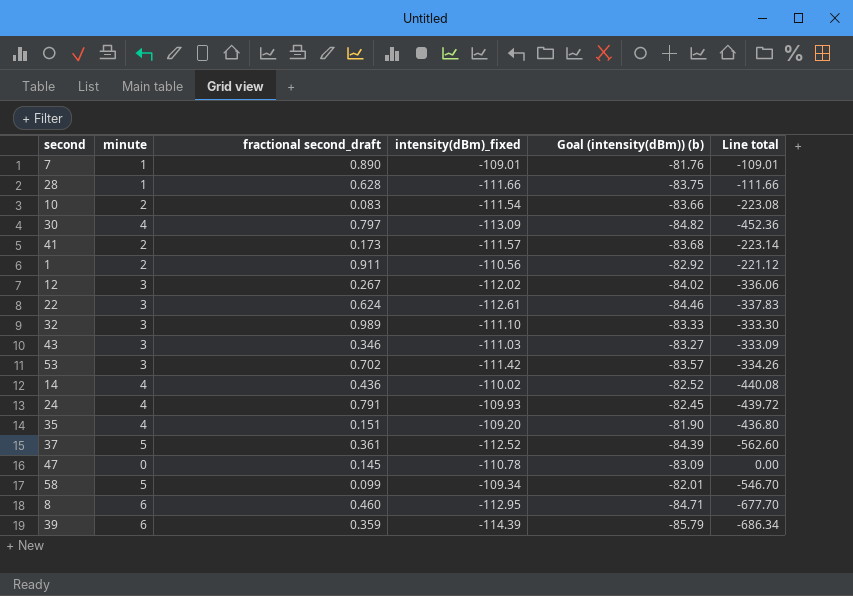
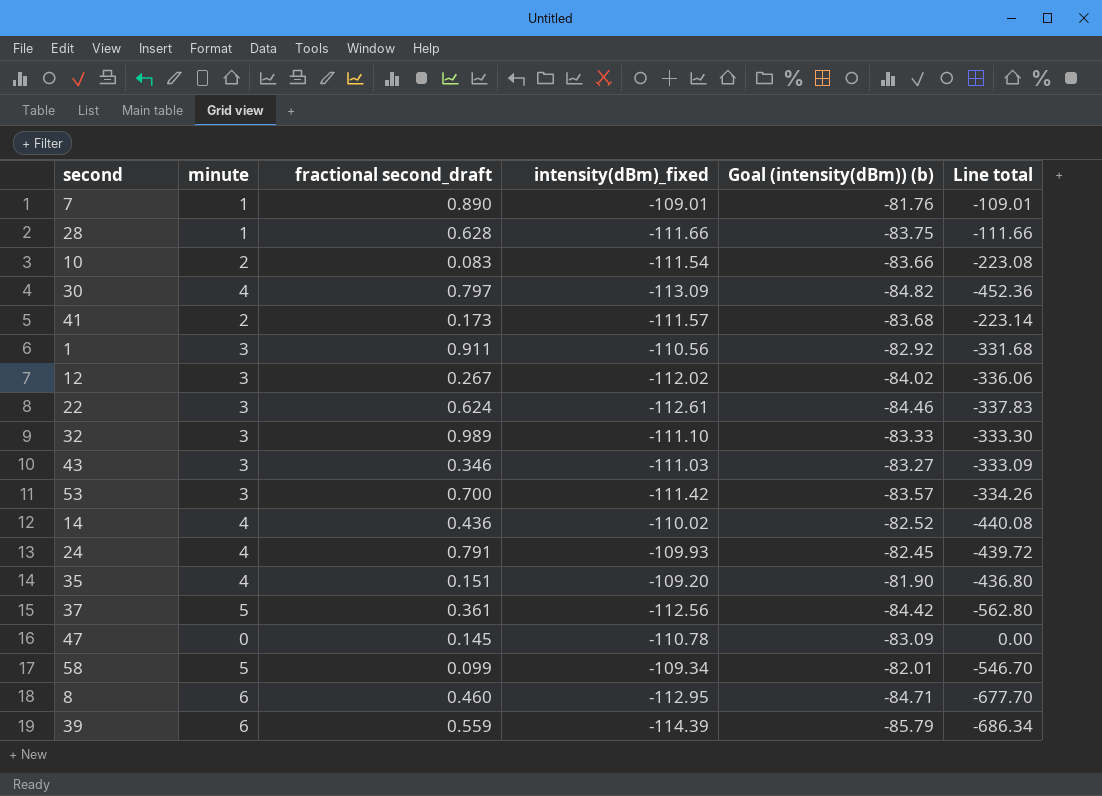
1 | minute: 2 -> 3
1 | Line total: -221.12 -> -331.68
53 | fractional second_draft: 0.702 -> 0.700
37 | intensity(dBm)_fixed: -112.52 -> -112.56
37 | Goal (intensity(dBm)) (b): -84.39 -> -84.42
37 | Line total: -562.60 -> -562.80
39 | fractional second_draft: 0.359 -> 0.559

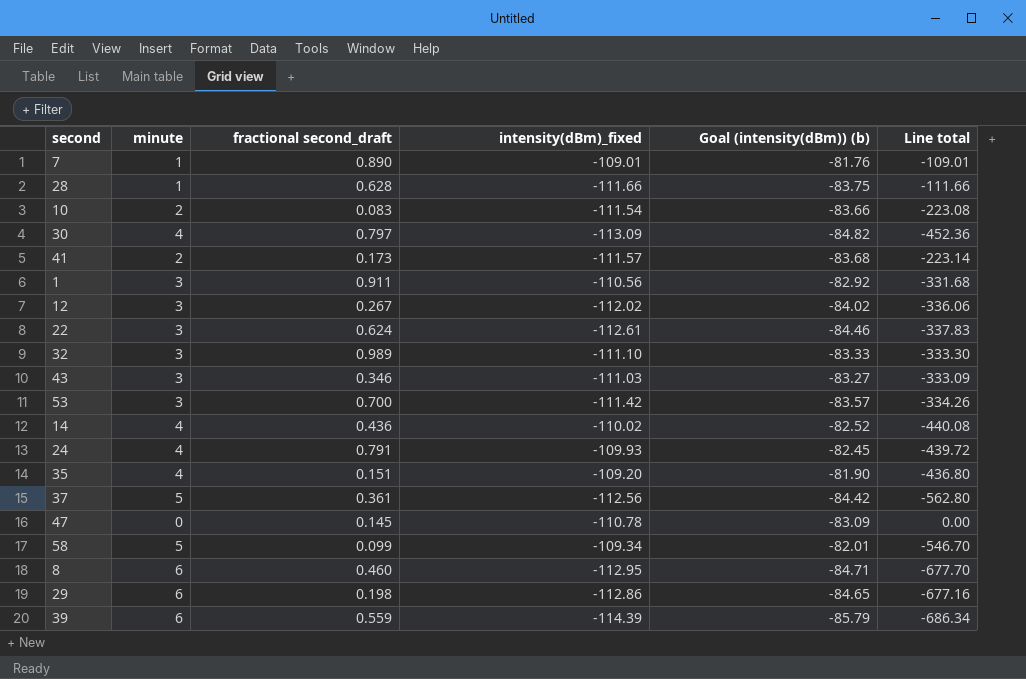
row 29: none -> 6 | 0.198 | -112.86 | -84.65 | -677.16

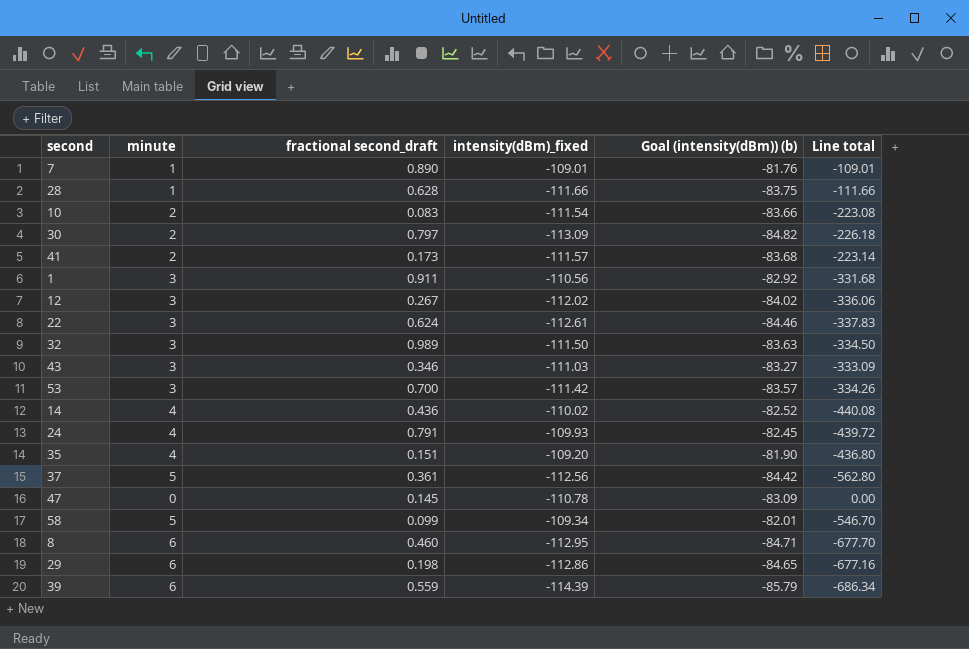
30 | minute: 4 -> 2
30 | Line total: -452.36 -> -226.18
32 | intensity(dBm)_fixed: -111.10 -> -111.50
32 | Goal (intensity(dBm)) (b): -83.33 -> -83.63
32 | Line total: -333.30 -> -334.50

